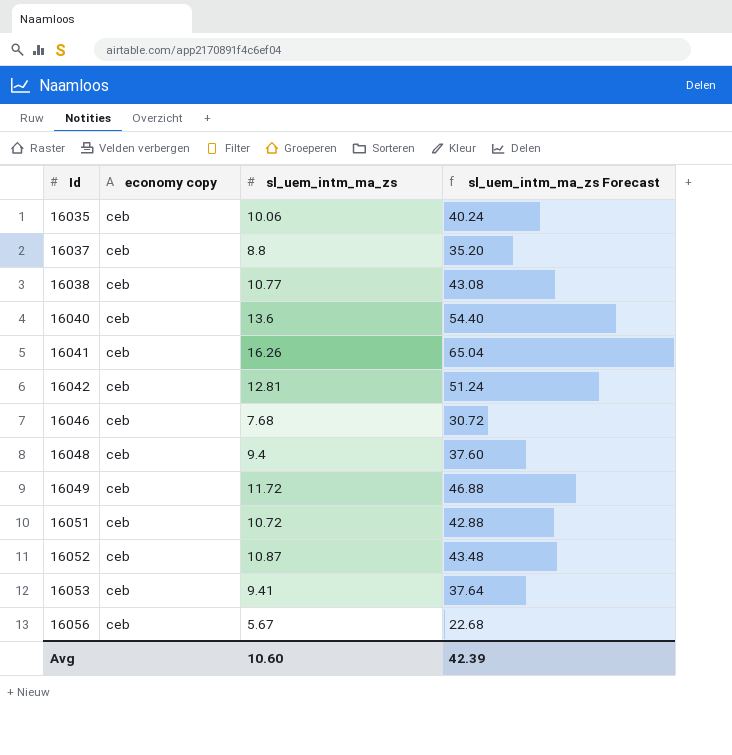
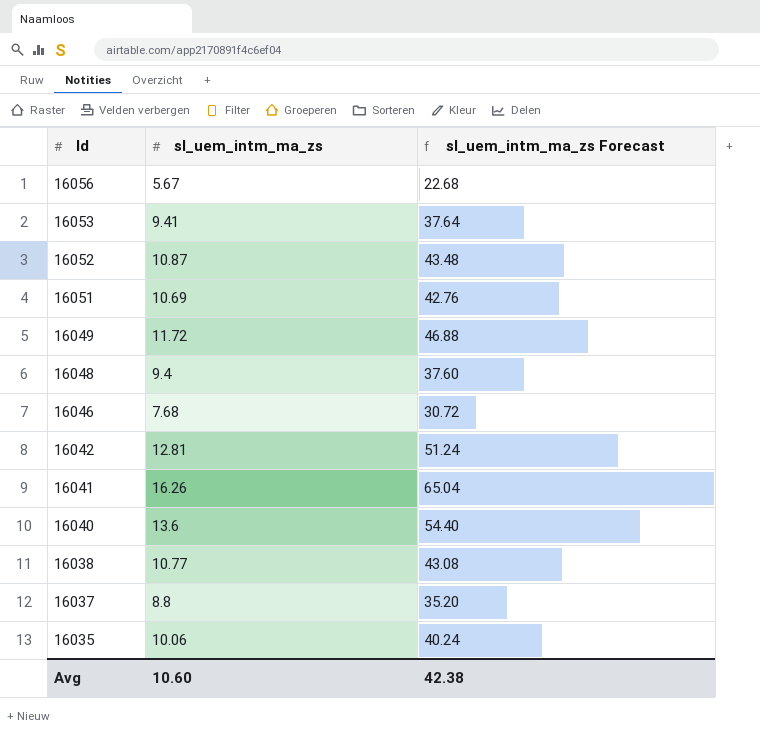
row order: Id ascending -> Id descending
column economy copy | position: 2 -> none
16051 | sl_uem_intm_ma_zs: 10.72 -> 10.69
16051 | sl_uem_intm_ma_zs Forecast: 42.88 -> 42.76
Avg | sl_uem_intm_ma_zs Forecast: 42.39 -> 42.38

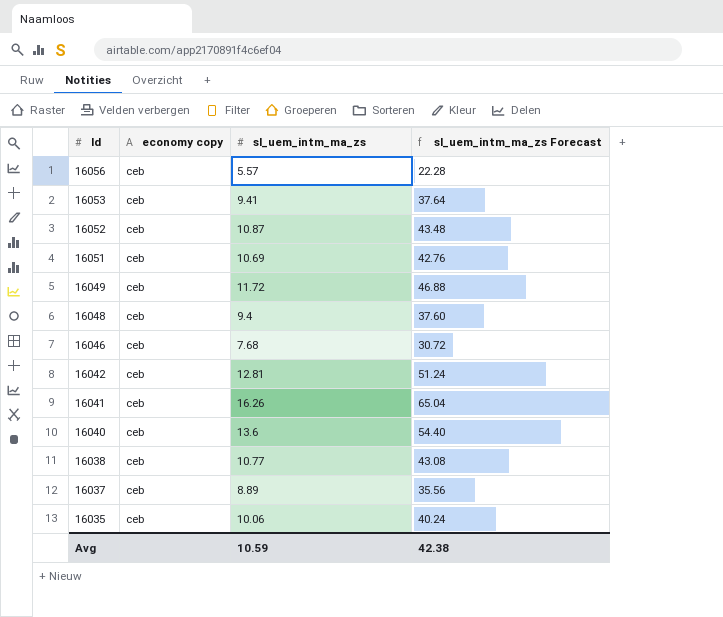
column economy copy | position: none -> 2
16056 | sl_uem_intm_ma_zs: 5.67 -> 5.57
16056 | sl_uem_intm_ma_zs Forecast: 22.68 -> 22.28
16037 | sl_uem_intm_ma_zs: 8.8 -> 8.89
16037 | sl_uem_intm_ma_zs Forecast: 35.20 -> 35.56
Avg | sl_uem_intm_ma_zs: 10.60 -> 10.59

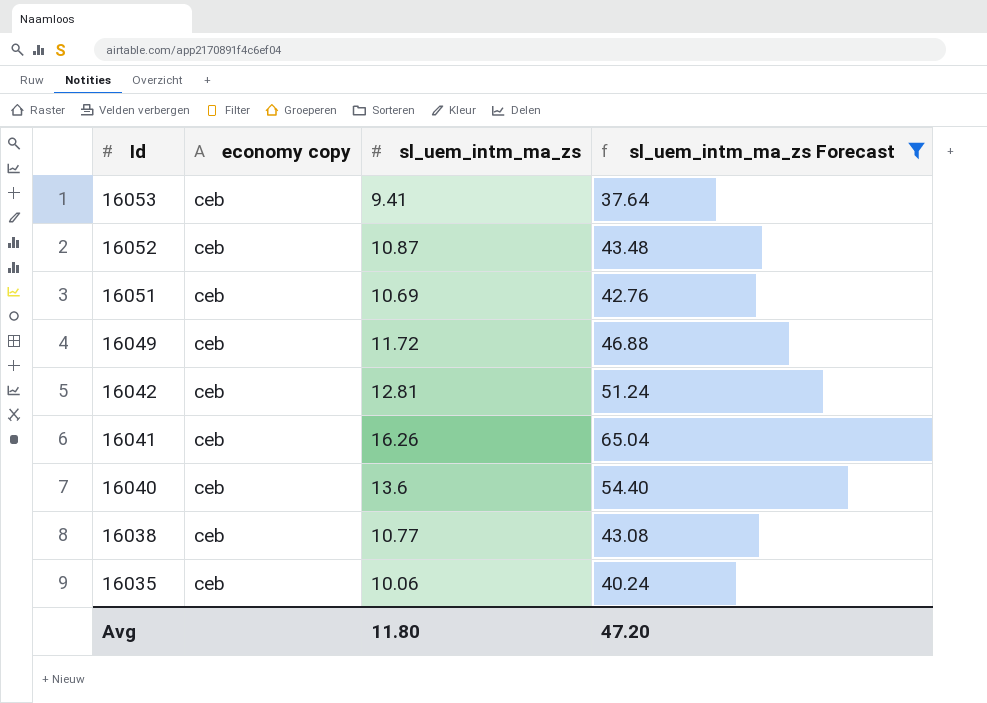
filter: none -> sl_uem_intm_ma_zs Forecast >= 37.64
Avg | sl_uem_intm_ma_zs: 10.59 -> 11.80
Avg | sl_uem_intm_ma_zs Forecast: 42.38 -> 47.20

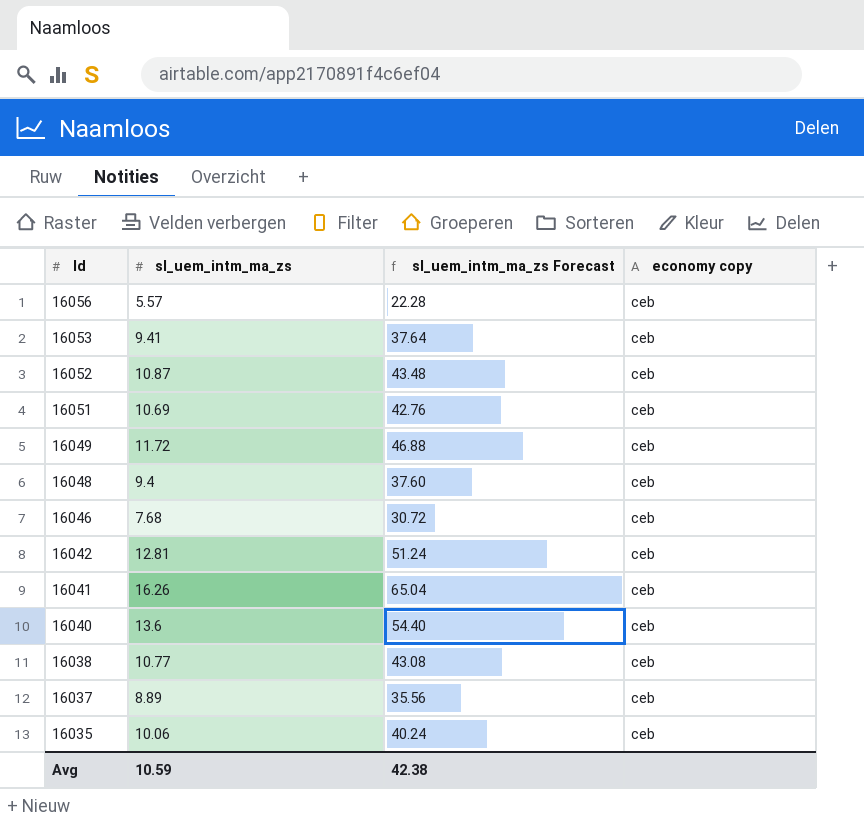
filter: sl_uem_intm_ma_zs Forecast >= 37.64 -> none
column economy copy | position: 2 -> 4
Avg | sl_uem_intm_ma_zs: 11.80 -> 10.59
Avg | sl_uem_intm_ma_zs Forecast: 47.20 -> 42.38

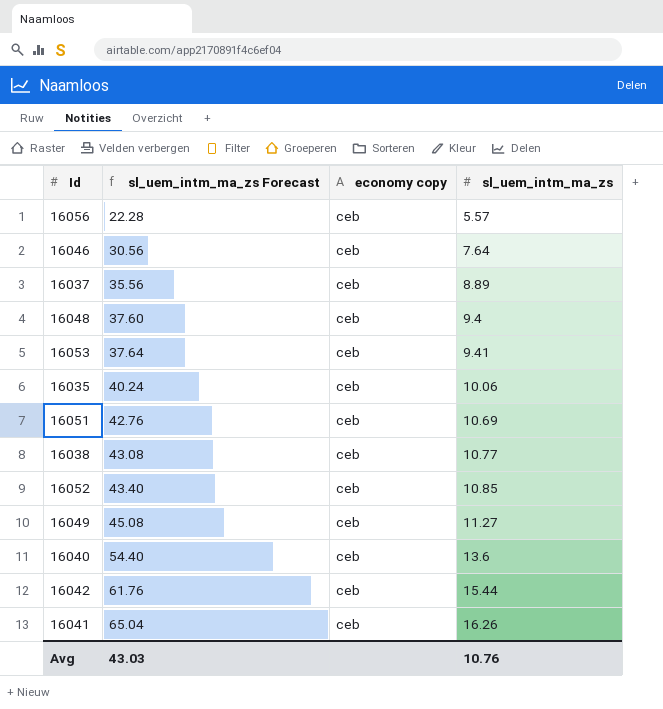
row order: Id descending -> sl_uem_intm_ma_zs Forecast ascending
column sl_uem_intm_ma_zs | position: 2 -> 4
16046 | sl_uem_intm_ma_zs Forecast: 30.72 -> 30.56
16046 | sl_uem_intm_ma_zs: 7.68 -> 7.64
16052 | sl_uem_intm_ma_zs Forecast: 43.48 -> 43.40
16052 | sl_uem_intm_ma_zs: 10.87 -> 10.85
16049 | sl_uem_intm_ma_zs Forecast: 46.88 -> 45.08
16049 | sl_uem_intm_ma_zs: 11.72 -> 11.27
16042 | sl_uem_intm_ma_zs Forecast: 51.24 -> 61.76
16042 | sl_uem_intm_ma_zs: 12.81 -> 15.44
Avg | sl_uem_intm_ma_zs Forecast: 42.38 -> 43.03
Avg | sl_uem_intm_ma_zs: 10.59 -> 10.76

